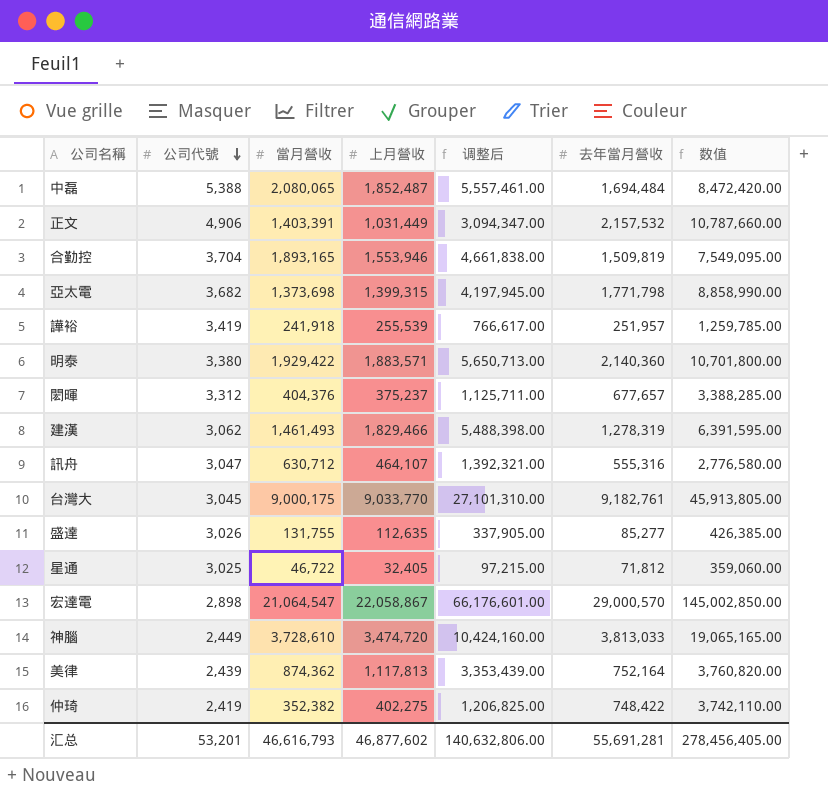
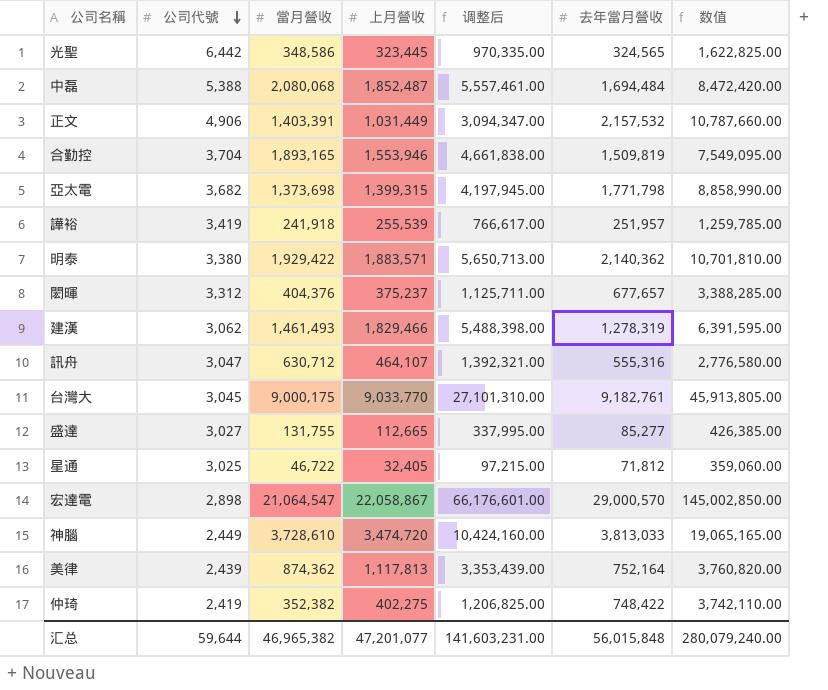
row 光聖: none -> 6,442 | 348,586 | 323,445 | 970,335.00 | 324,565 | 1,622,825.00
中磊 | 當月營收: 2,080,065 -> 2,080,068
明泰 | 去年當月營收: 2,140,360 -> 2,140,362
明泰 | 数值: 10,701,800.00 -> 10,701,810.00
盛達 | 公司代號: 3,026 -> 3,027
盛達 | 上月營收: 112,635 -> 112,665
盛達 | 调整后: 337,905.00 -> 337,995.00
汇总 | 公司代號: 53,201 -> 59,644
汇总 | 當月營收: 46,616,793 -> 46,965,382
汇总 | 上月營收: 46,877,602 -> 47,201,077
汇总 | 调整后: 140,632,806.00 -> 141,603,231.00
汇总 | 去年當月營收: 55,691,281 -> 56,015,848
汇总 | 数值: 278,456,405.00 -> 280,079,240.00

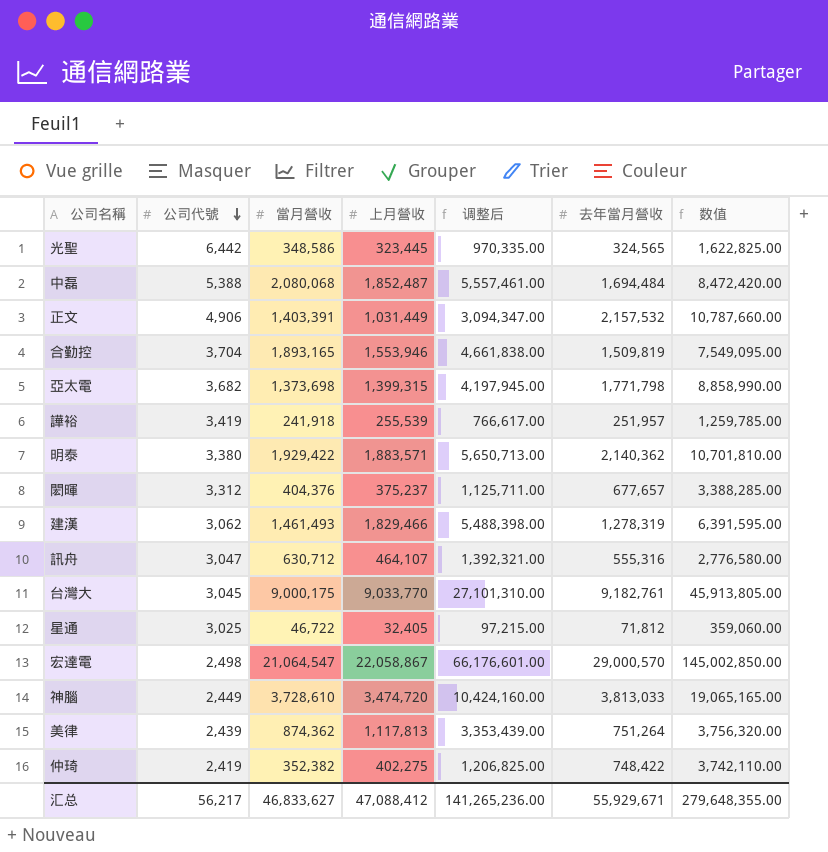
row 盛達: 3,027 | 131,755 | 112,665 | 337,995.00 | 85,277 | 426,385.00 -> none
宏達電 | 公司代號: 2,898 -> 2,498
美律 | 去年當月營收: 752,164 -> 751,264
美律 | 数值: 3,760,820.00 -> 3,756,320.00
汇总 | 公司代號: 59,644 -> 56,217
汇总 | 當月營收: 46,965,382 -> 46,833,627
汇总 | 上月營收: 47,201,077 -> 47,088,412
汇总 | 调整后: 141,603,231.00 -> 141,265,236.00
汇总 | 去年當月營收: 56,015,848 -> 55,929,671
汇总 | 数值: 280,079,240.00 -> 279,648,355.00

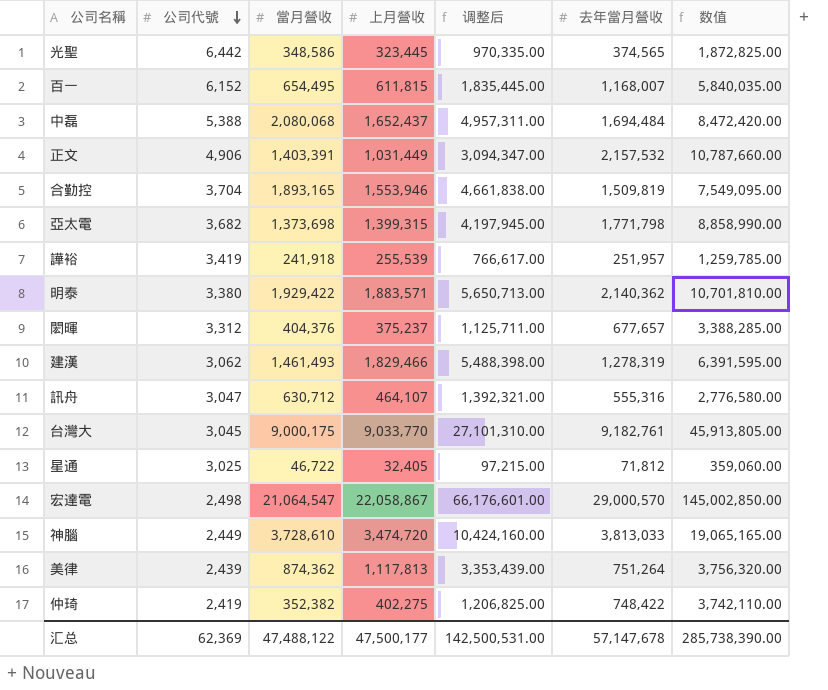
光聖 | 去年當月營收: 324,565 -> 374,565
光聖 | 数值: 1,622,825.00 -> 1,872,825.00
row 百一: none -> 6,152 | 654,495 | 611,815 | 1,835,445.00 | 1,168,007 | 5,840,035.00
中磊 | 上月營收: 1,852,487 -> 1,652,437
中磊 | 调整后: 5,557,461.00 -> 4,957,311.00
汇总 | 公司代號: 56,217 -> 62,369
汇总 | 當月營收: 46,833,627 -> 47,488,122
汇总 | 上月營收: 47,088,412 -> 47,500,177
汇总 | 调整后: 141,265,236.00 -> 142,500,531.00
汇总 | 去年當月營收: 55,929,671 -> 57,147,678
汇总 | 数值: 279,648,355.00 -> 285,738,390.00

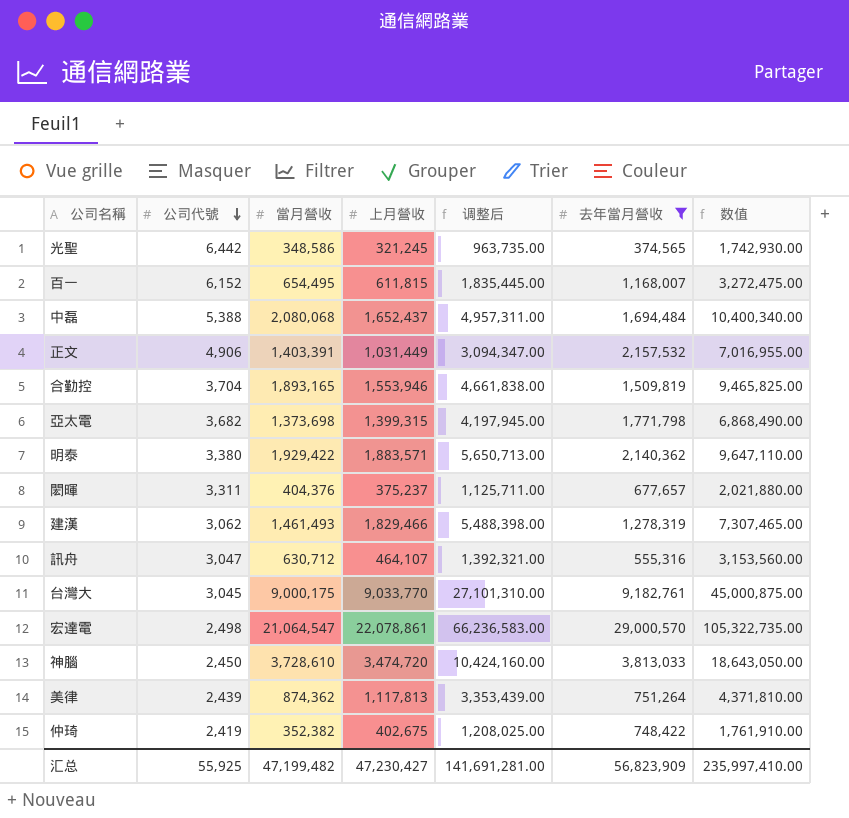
filter: none -> 去年當月營收 >= 374,565
column 数值 | formula: [去年當月營收] * 5 -> [當月營收] * 5
光聖 | 上月營收: 323,445 -> 321,245
光聖 | 调整后: 970,335.00 -> 963,735.00
閎暉 | 公司代號: 3,312 -> 3,311
宏達電 | 上月營收: 22,058,867 -> 22,078,861
宏達電 | 调整后: 66,176,601.00 -> 66,236,583.00
神腦 | 公司代號: 2,449 -> 2,450
仲琦 | 上月營收: 402,275 -> 402,675
仲琦 | 调整后: 1,206,825.00 -> 1,208,025.00
汇总 | 公司代號: 62,369 -> 55,925
汇总 | 當月營收: 47,488,122 -> 47,199,482
汇总 | 上月營收: 47,500,177 -> 47,230,427
汇总 | 调整后: 142,500,531.00 -> 141,691,281.00
汇总 | 去年當月營收: 57,147,678 -> 56,823,909
汇总 | 数值: 285,738,390.00 -> 235,997,410.00

